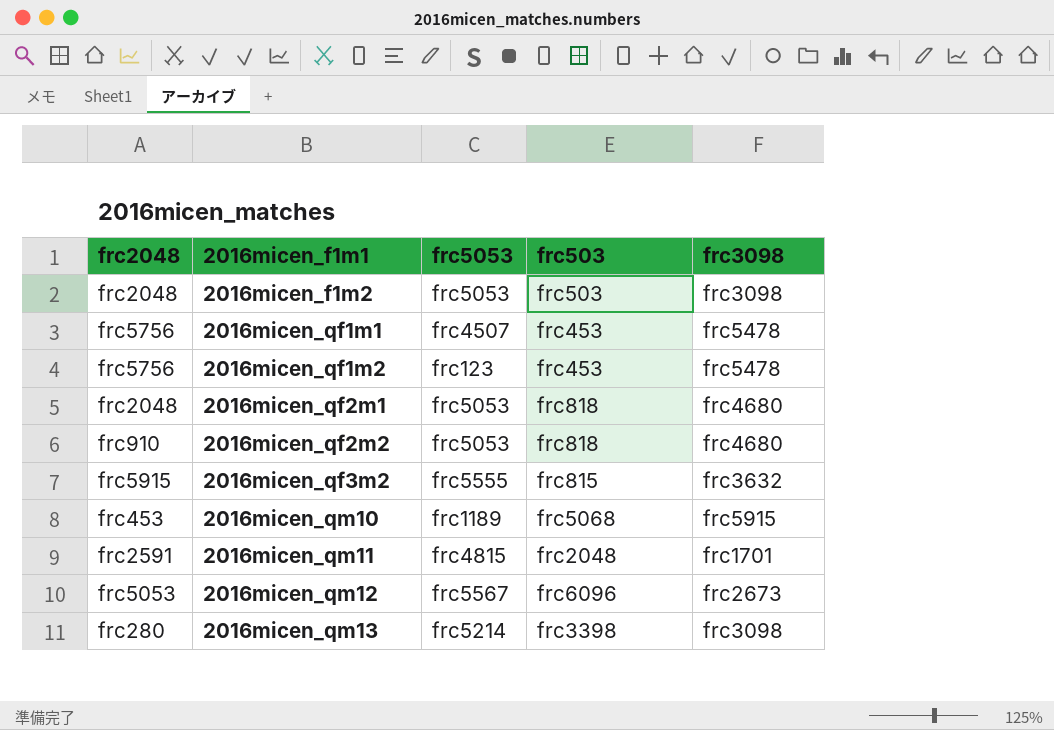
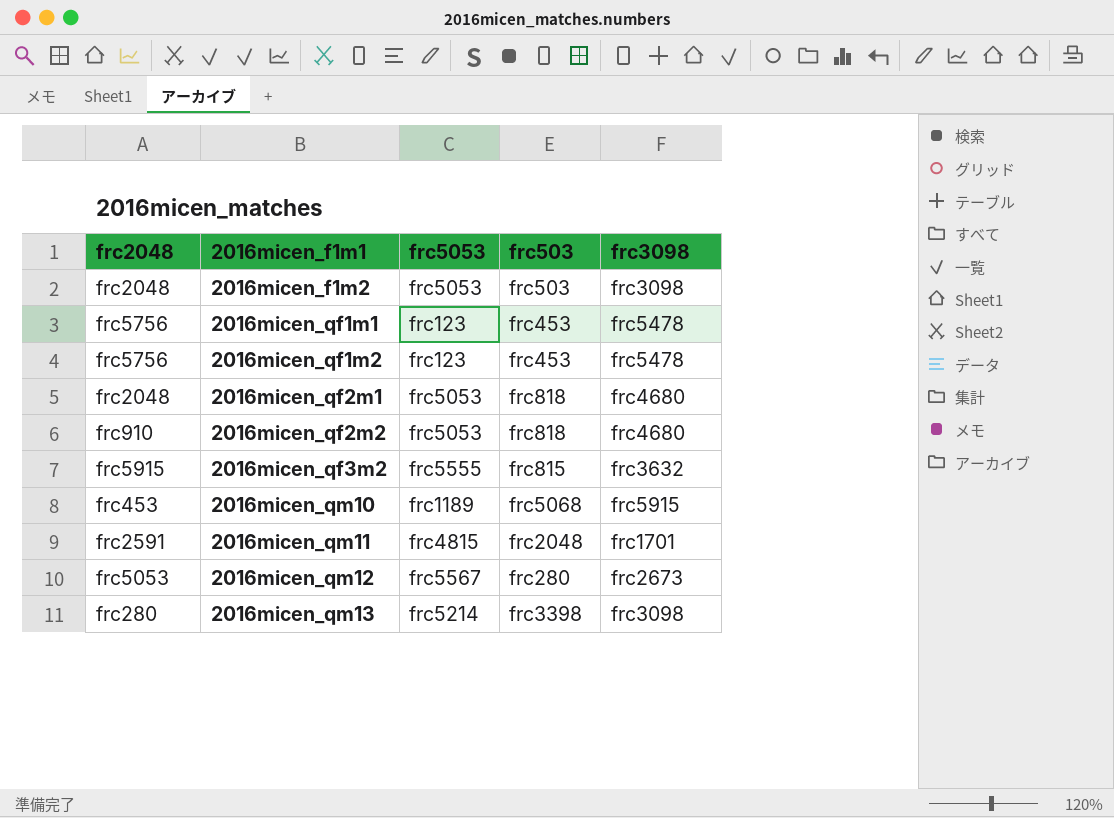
2016micen_qf1m1 | frc5053: frc4507 -> frc123
2016micen_qm12 | frc503: frc6096 -> frc280

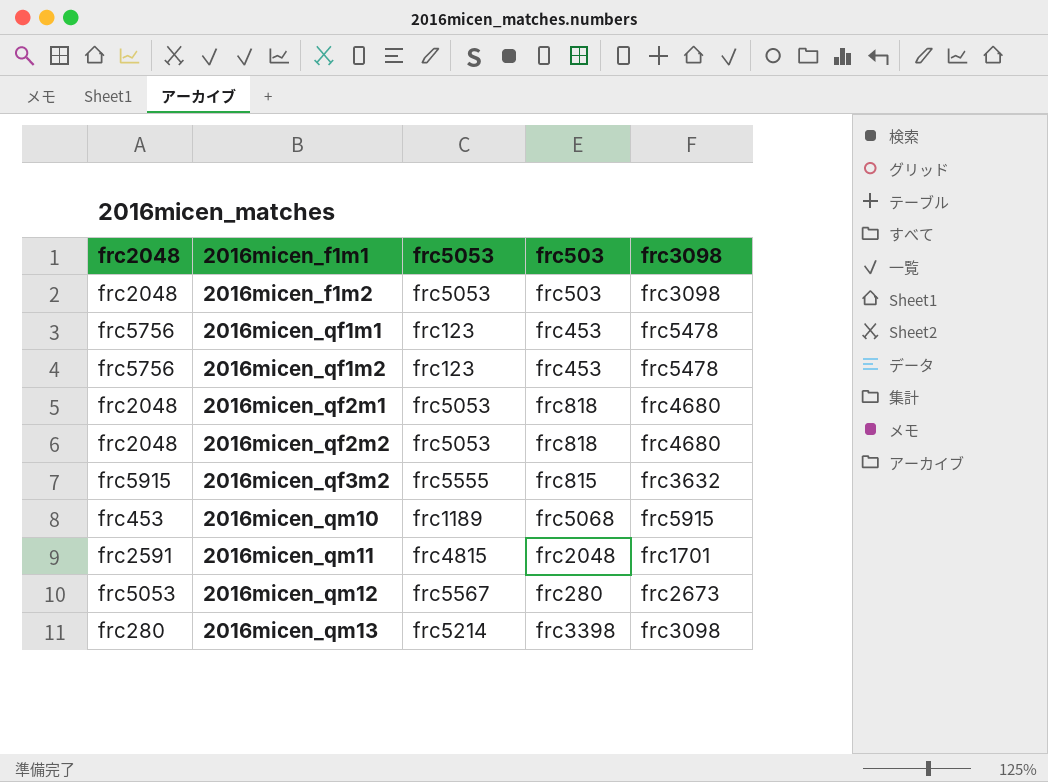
2016micen_qf2m2 | frc2048: frc910 -> frc2048

